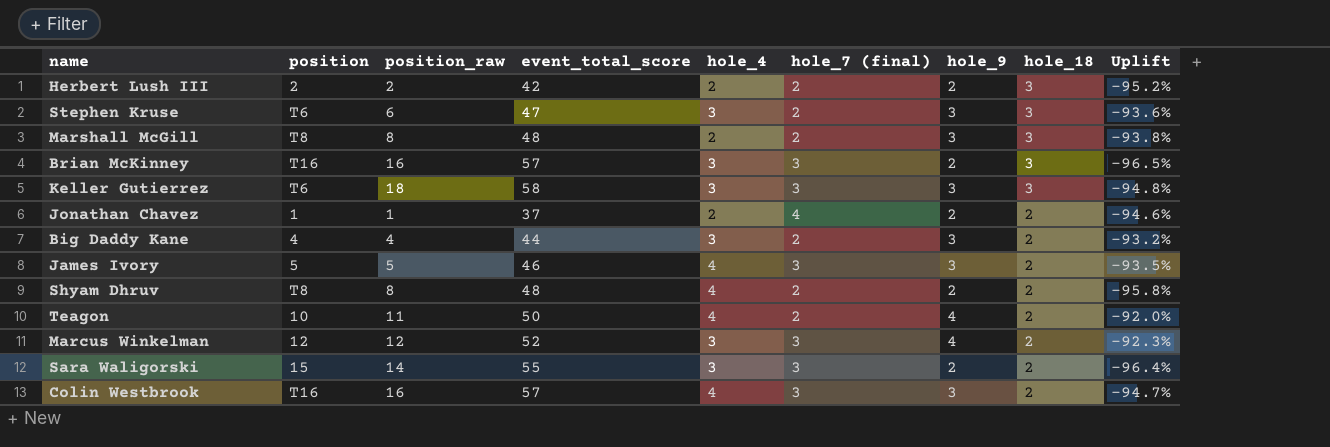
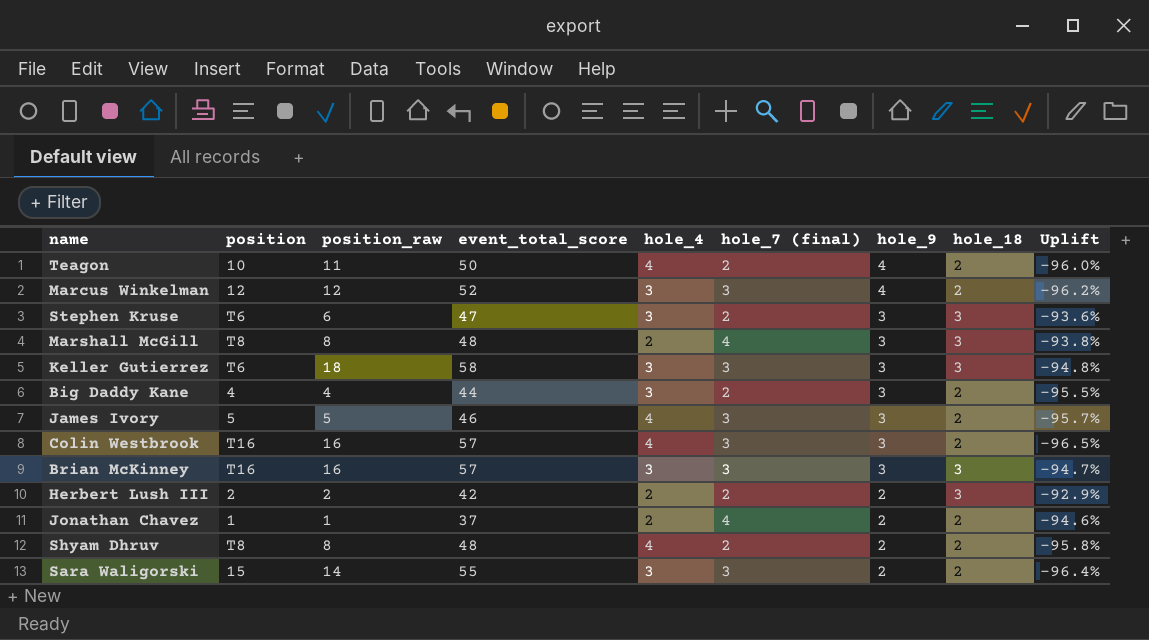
row order: hole_18 descending -> hole_9 descending
column Uplift | formula: ([hole_9] - [event_total_score]) / [event_total_score] -> ([hole_18] - [event_total_score]) / [event_total_score]
Marshall McGill | hole_7 (final): 2 -> 4
Brian McKinney | hole_9: 2 -> 3

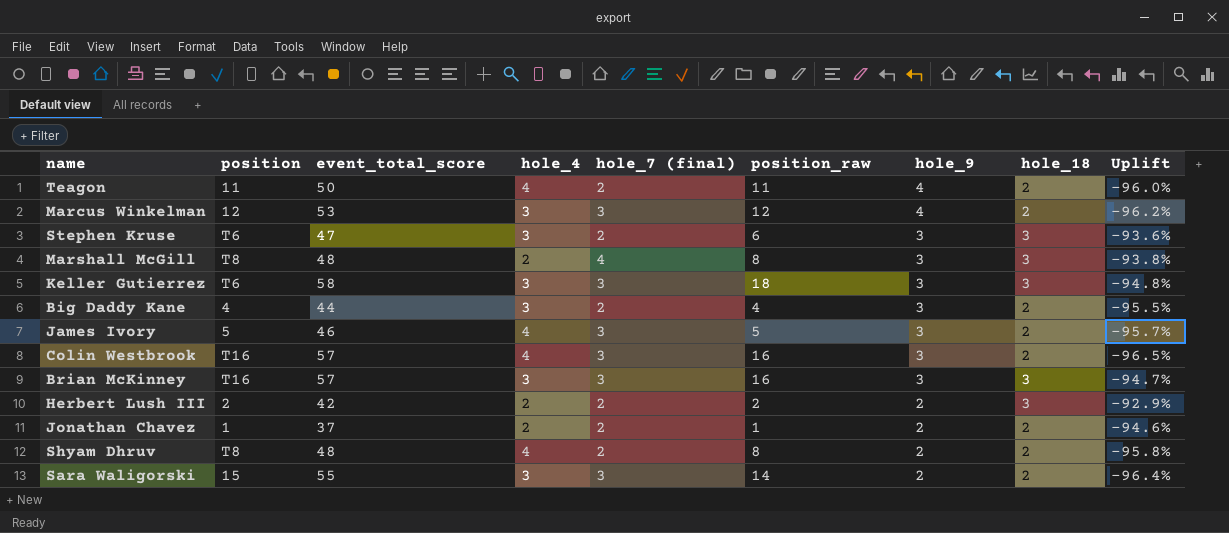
column position_raw | position: 3 -> 6
Teagon | position: 10 -> 11
Marcus Winkelman | event_total_score: 52 -> 53
Jonathan Chavez | hole_7 (final): 4 -> 2

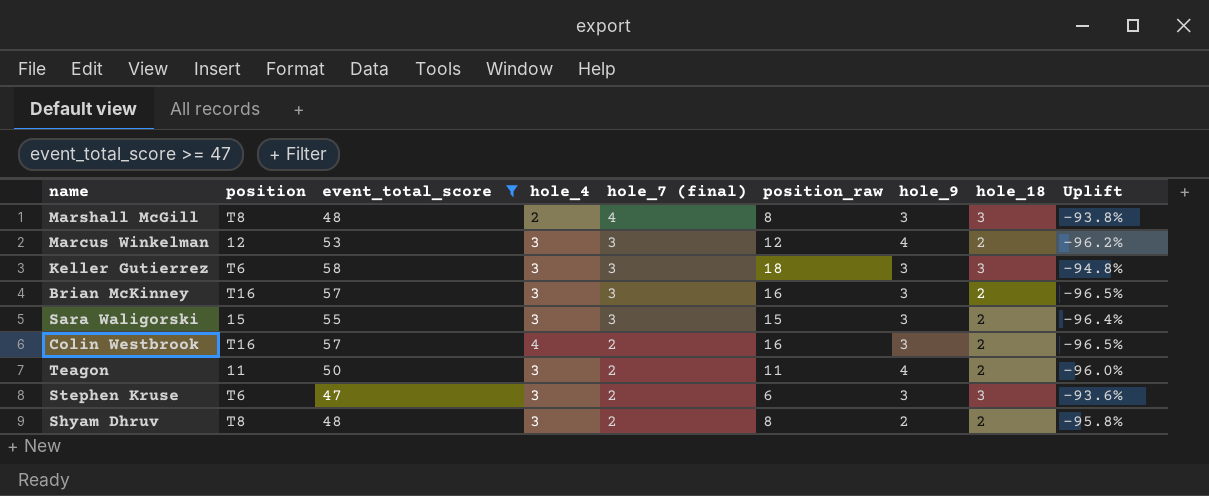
filter: none -> event_total_score >= 47
row order: hole_9 descending -> hole_7 (final) descending
Brian McKinney | hole_18: 3 -> 2
Brian McKinney | Uplift: -94.7% -> -96.5%
Sara Waligorski | position_raw: 14 -> 15
Sara Waligorski | hole_9: 2 -> 3
Colin Westbrook | hole_7 (final): 3 -> 2
Teagon | hole_4: 4 -> 3
Shyam Dhruv | hole_4: 4 -> 3

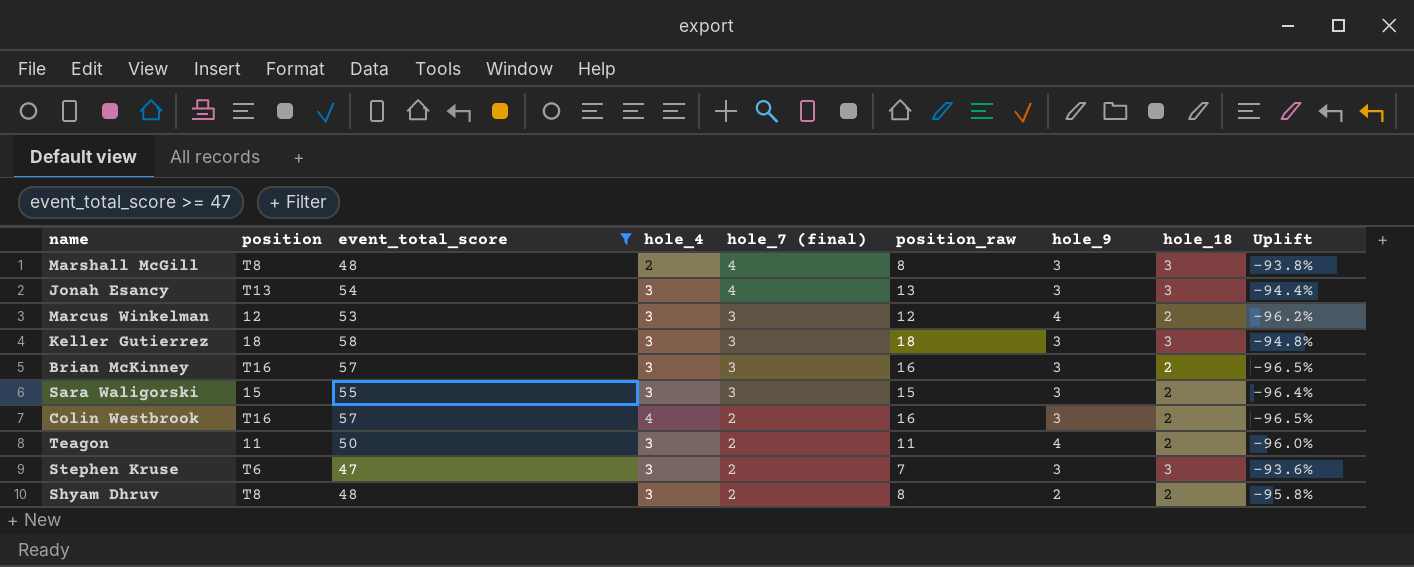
row Jonah Esancy: none -> T13 | 54 | 3 | 4 | 13 | 3 | 3 | -94.4%
Keller Gutierrez | position: T6 -> 18
Stephen Kruse | position_raw: 6 -> 7

